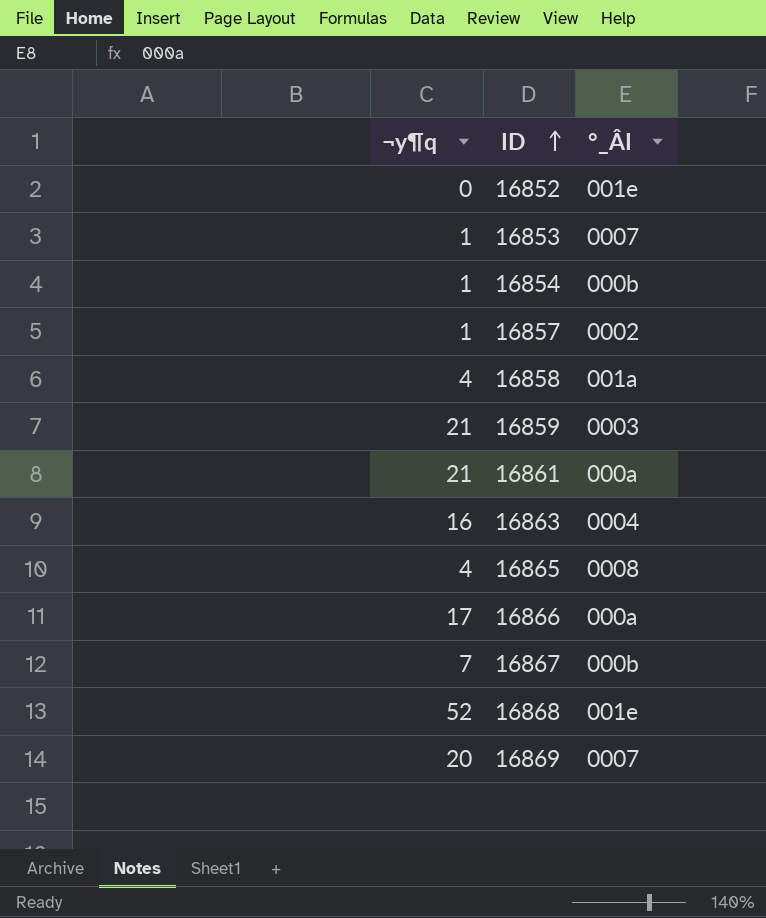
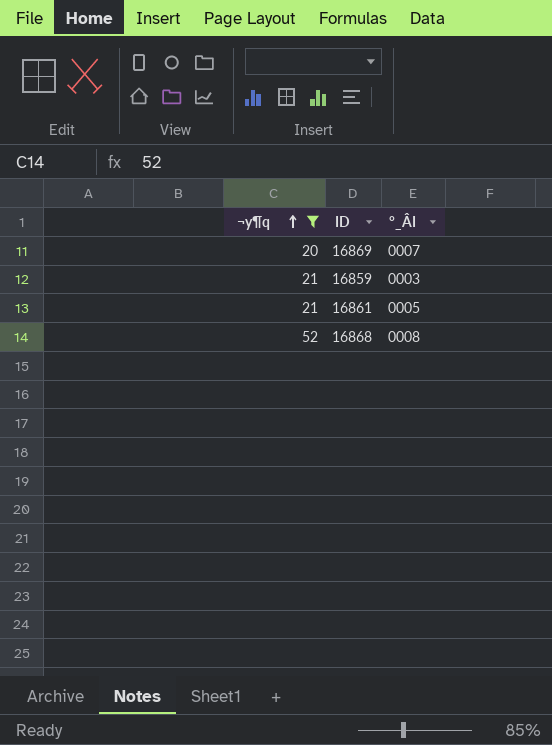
filter: none -> ¬y¶q >= 20
row order: ID ascending -> ¬y¶q ascending
16861 | °_ÂI: 000a -> 0005
16868 | °_ÂI: 001e -> 0008

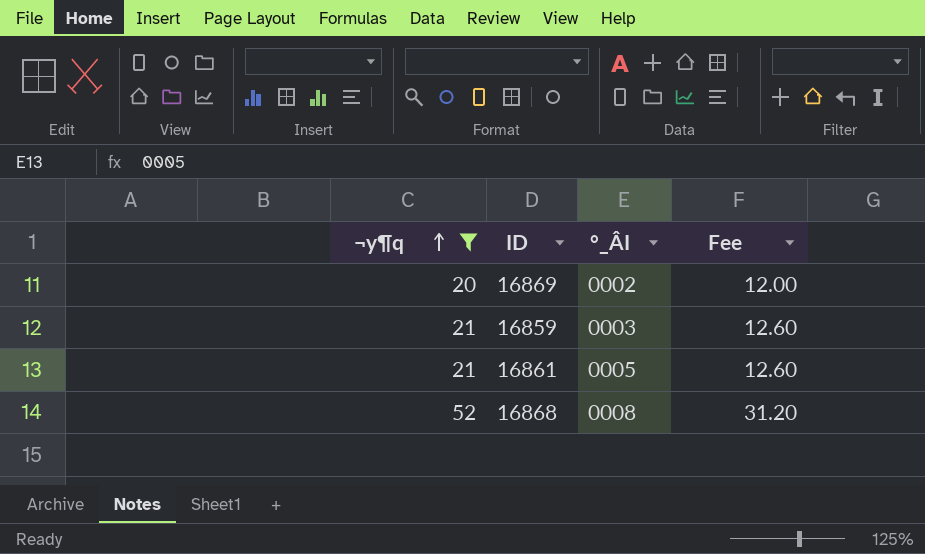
column Fee | formula: none -> [¬y¶q] * 0.6
16869 | °_ÂI: 0007 -> 0002

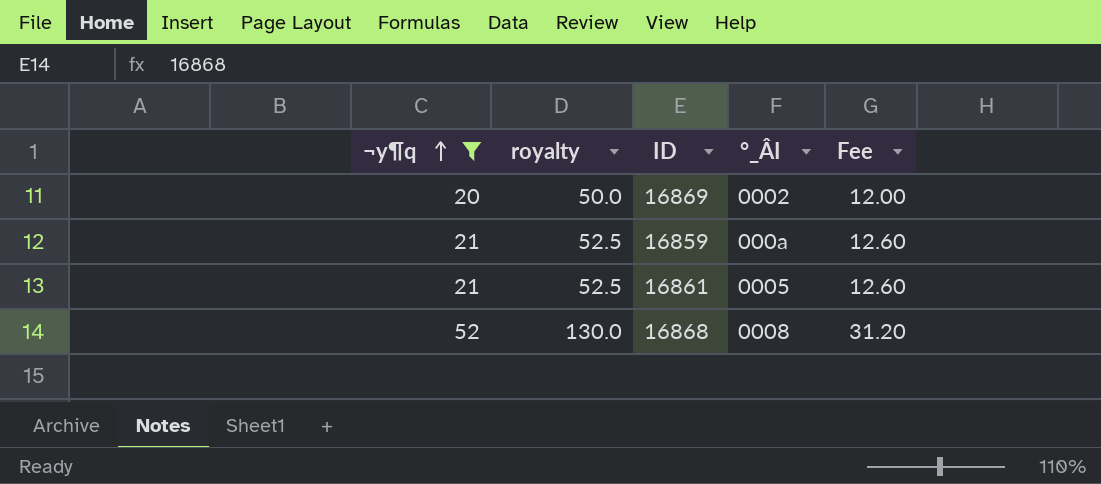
column royalty | formula: none -> [¬y¶q] * 2.5
16859 | °_ÂI: 0003 -> 000a

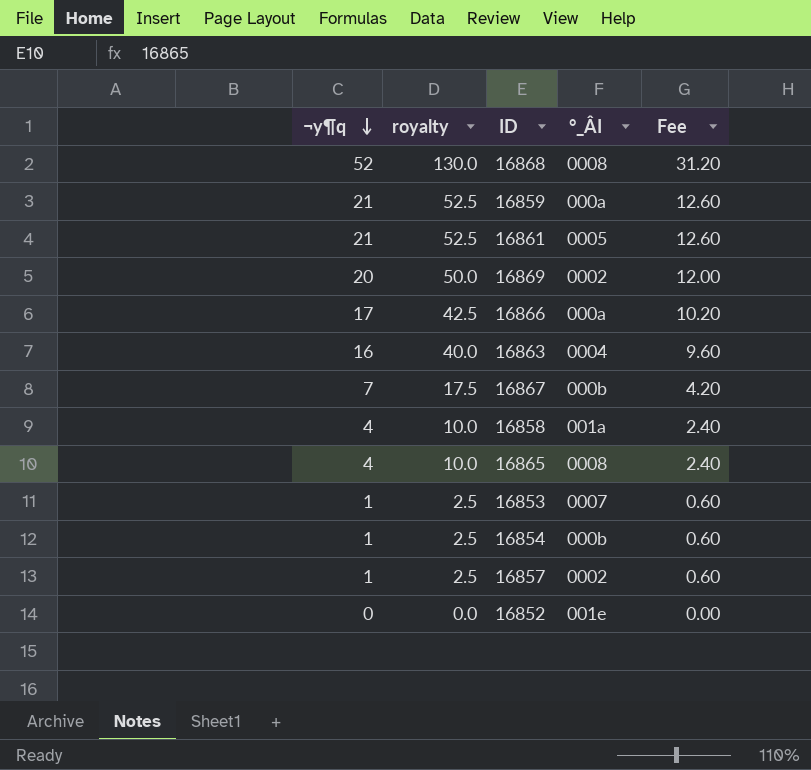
filter: ¬y¶q >= 20 -> none
row order: ¬y¶q ascending -> ¬y¶q descending

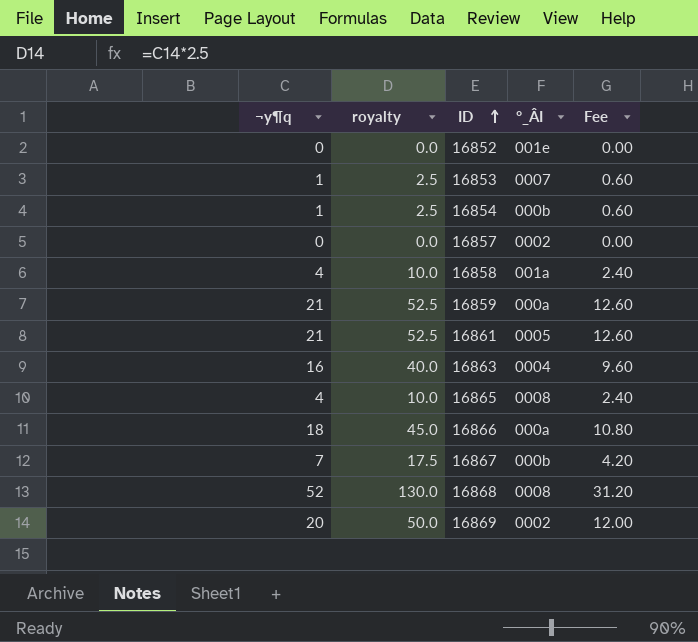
row order: ¬y¶q descending -> ID ascending
16857 | ¬y¶q: 1 -> 0
16857 | royalty: 2.5 -> 0.0
16857 | Fee: 0.60 -> 0.00
16866 | ¬y¶q: 17 -> 18
16866 | royalty: 42.5 -> 45.0
16866 | Fee: 10.20 -> 10.80

